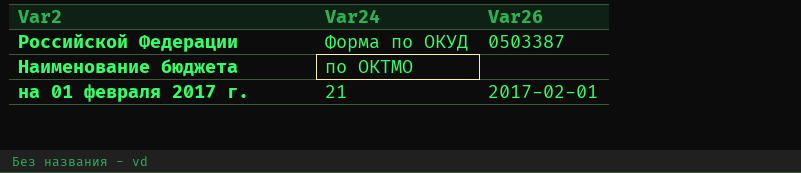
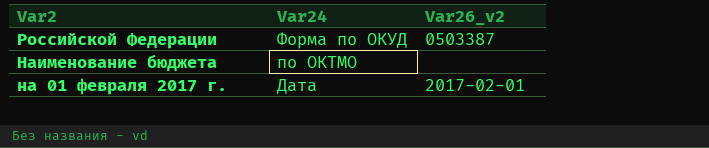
column name: Var26 -> Var26_v2
на 01 февраля 2017 г. | Var24: 21 -> Дата

